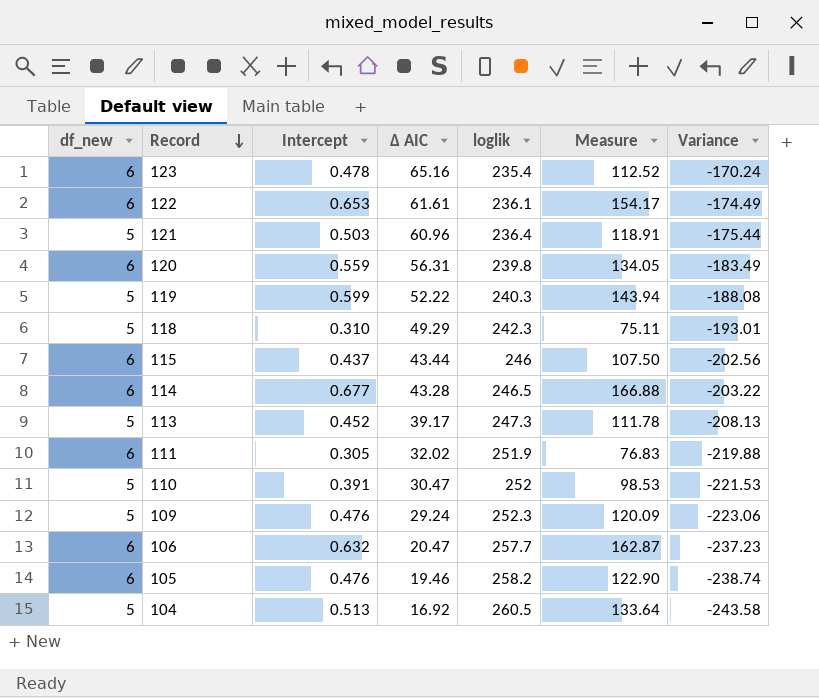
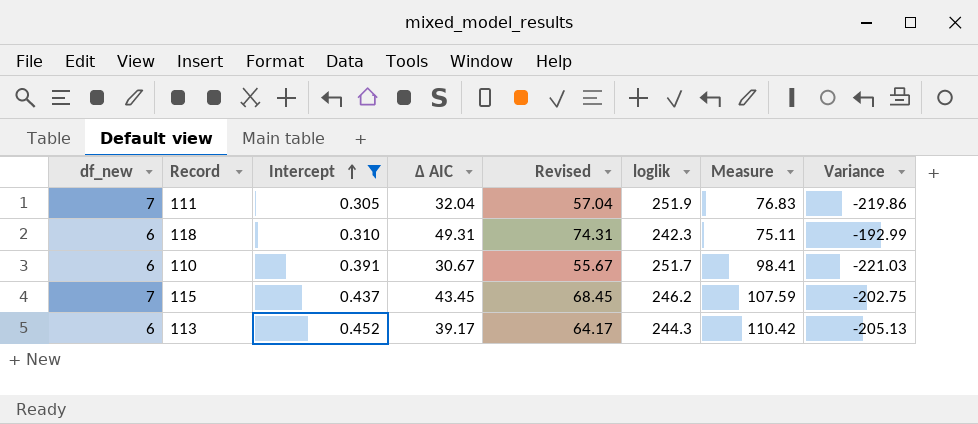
filter: none -> Intercept <= 0.452
row order: Record descending -> Intercept ascending
column Revised | formula: none -> [Δ AIC] + 25
111 | df_new: 6 -> 7
111 | Δ AIC: 32.02 -> 32.04
111 | Variance: -219.88 -> -219.86
118 | df_new: 5 -> 6
118 | Δ AIC: 49.29 -> 49.31
118 | Variance: -193.01 -> -192.99
110 | df_new: 5 -> 6
110 | Δ AIC: 30.47 -> 30.67
110 | loglik: 252 -> 251.7
110 | Measure: 98.53 -> 98.41
110 | Variance: -221.53 -> -221.03
115 | df_new: 6 -> 7
115 | Δ AIC: 43.44 -> 43.45
115 | loglik: 246 -> 246.2
115 | Measure: 107.50 -> 107.59
115 | Variance: -202.56 -> -202.75
113 | df_new: 5 -> 6
113 | loglik: 247.3 -> 244.3
113 | Measure: 111.78 -> 110.42
113 | Variance: -208.13 -> -205.13

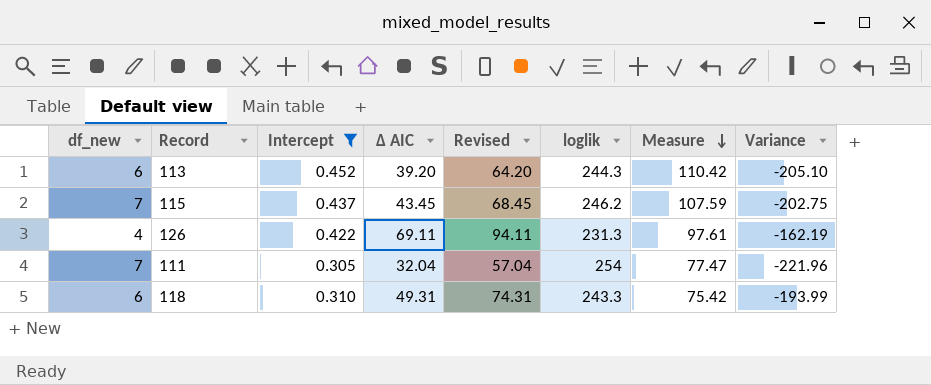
row order: Intercept ascending -> Measure descending
row 110: 6 | 0.391 | 30.67 | 55.67 | 251.7 | 98.41 | -221.03 -> none
113 | Δ AIC: 39.17 -> 39.20
113 | Revised: 64.17 -> 64.20
113 | Variance: -205.13 -> -205.10
row 126: none -> 4 | 0.422 | 69.11 | 94.11 | 231.3 | 97.61 | -162.19
111 | loglik: 251.9 -> 254
111 | Measure: 76.83 -> 77.47
111 | Variance: -219.86 -> -221.96
118 | loglik: 242.3 -> 243.3
118 | Measure: 75.11 -> 75.42
118 | Variance: -192.99 -> -193.99

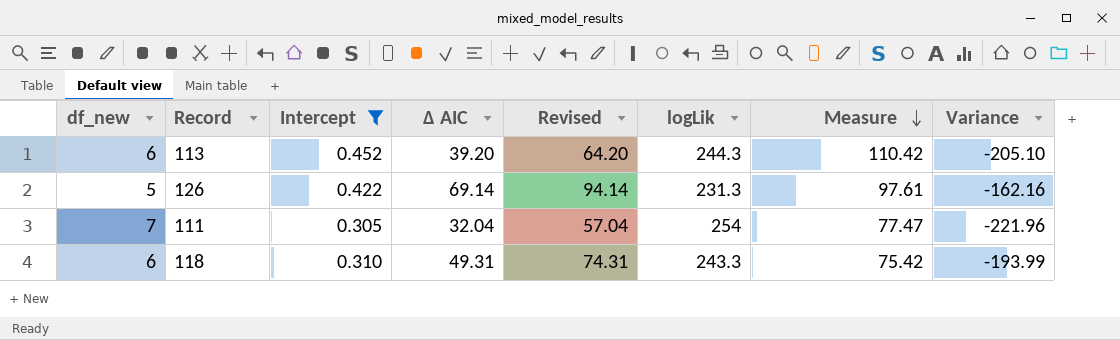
column name: loglik -> logLik
row 115: 7 | 0.437 | 43.45 | 68.45 | 246.2 | 107.59 | -202.75 -> none
126 | df_new: 4 -> 5
126 | Δ AIC: 69.11 -> 69.14
126 | Revised: 94.11 -> 94.14
126 | Variance: -162.19 -> -162.16

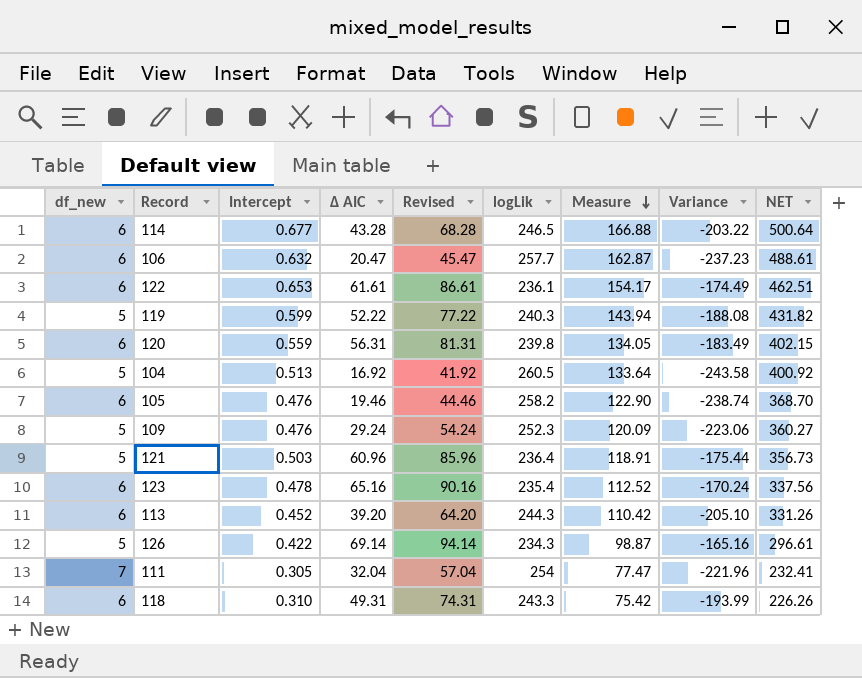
filter: Intercept <= 0.452 -> none
column NET | formula: none -> [Measure] * 3
126 | logLik: 231.3 -> 234.3
126 | Measure: 97.61 -> 98.87
126 | Variance: -162.16 -> -165.16

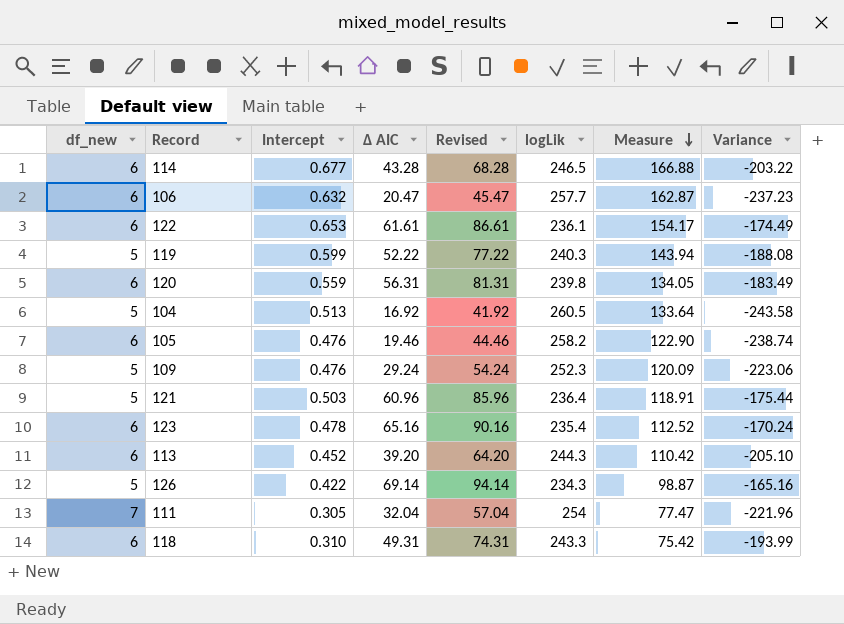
column NET | formula: [Measure] * 3 -> none

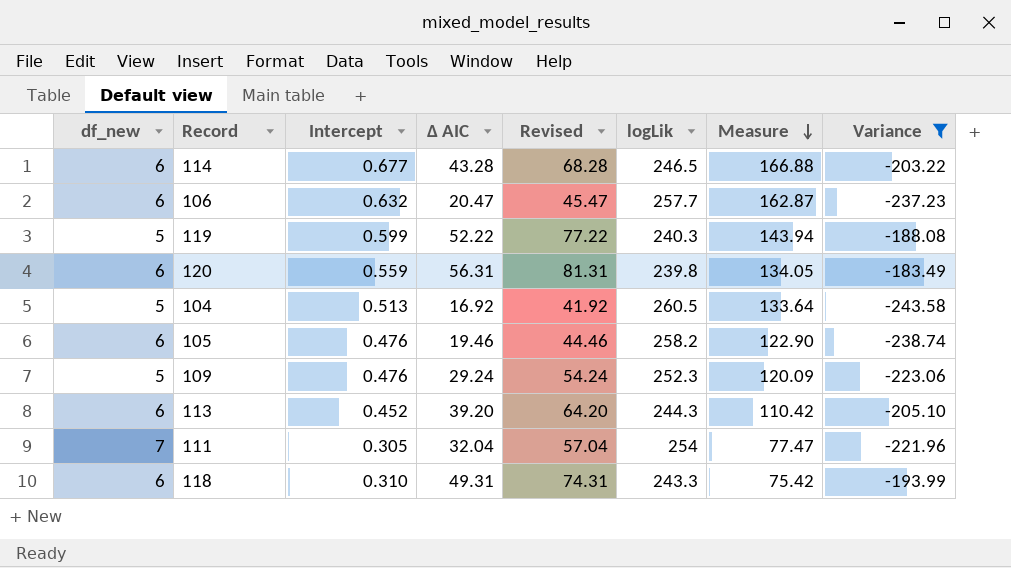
filter: none -> Variance <= -183.49

